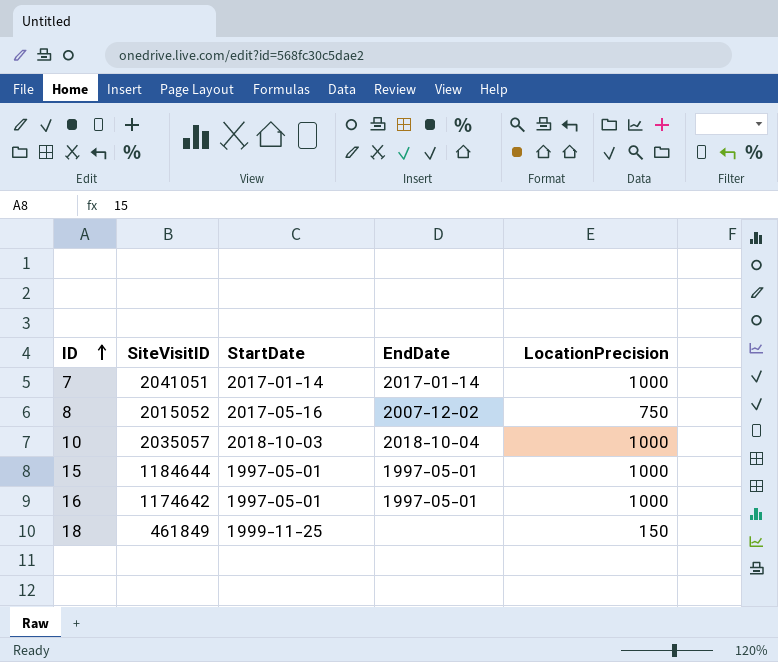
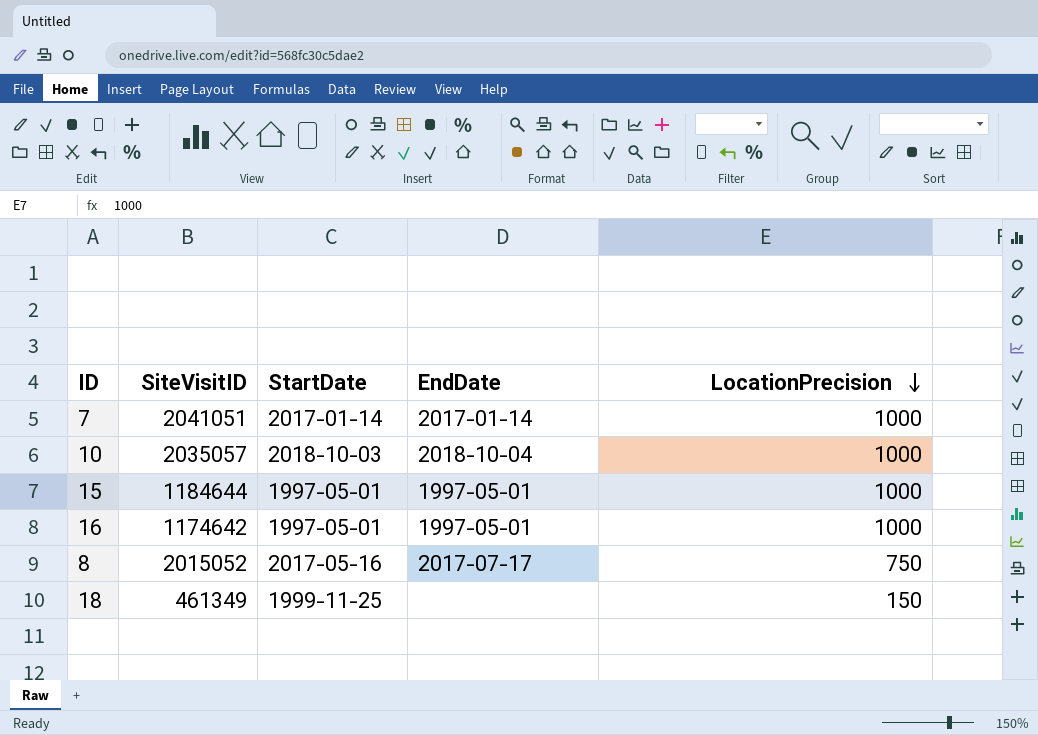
row order: ID ascending -> LocationPrecision descending
8 | EndDate: 2007-12-02 -> 2017-07-17
18 | SiteVisitID: 461849 -> 461349

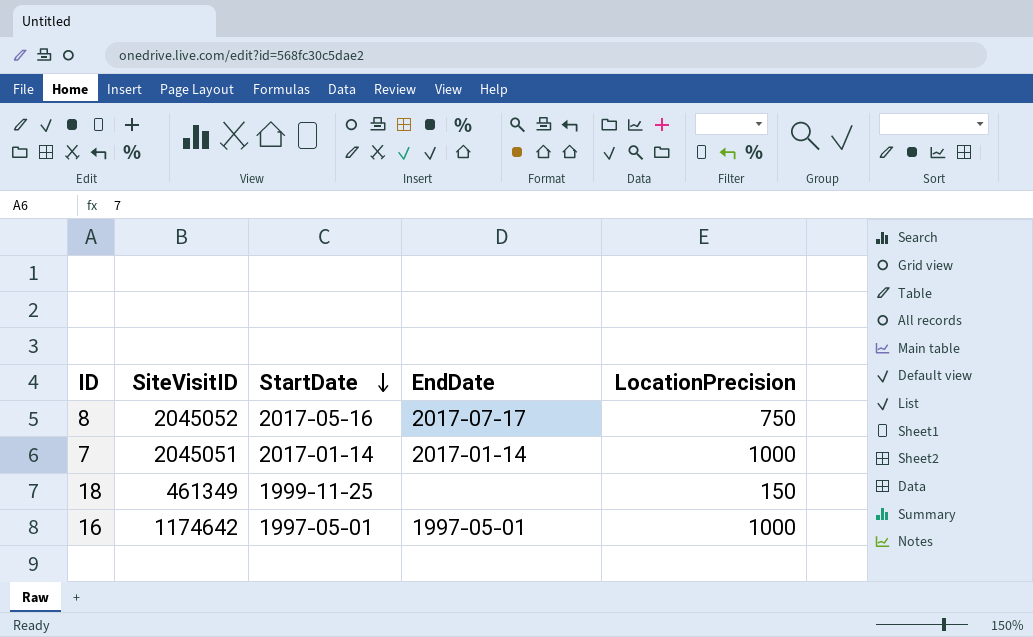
row order: LocationPrecision descending -> StartDate descending
row 10: 2035057 | 2018-10-03 | 2018-10-04 | 1000 -> none
row 15: 1184644 | 1997-05-01 | 1997-05-01 | 1000 -> none
8 | SiteVisitID: 2015052 -> 2045052
7 | SiteVisitID: 2041051 -> 2045051

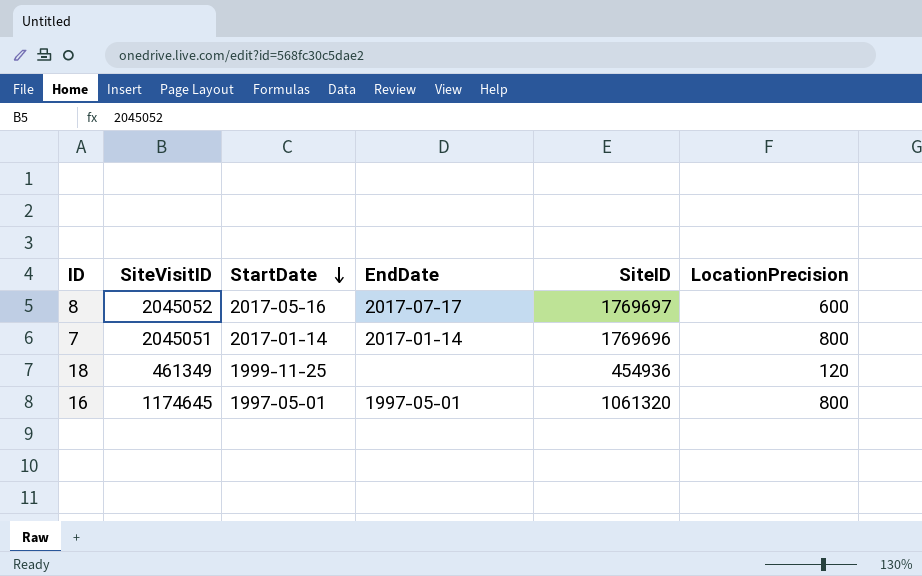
column SiteID | position: none -> 5
8 | LocationPrecision: 750 -> 600
7 | LocationPrecision: 1000 -> 800
18 | LocationPrecision: 150 -> 120
16 | SiteVisitID: 1174642 -> 1174645
16 | LocationPrecision: 1000 -> 800

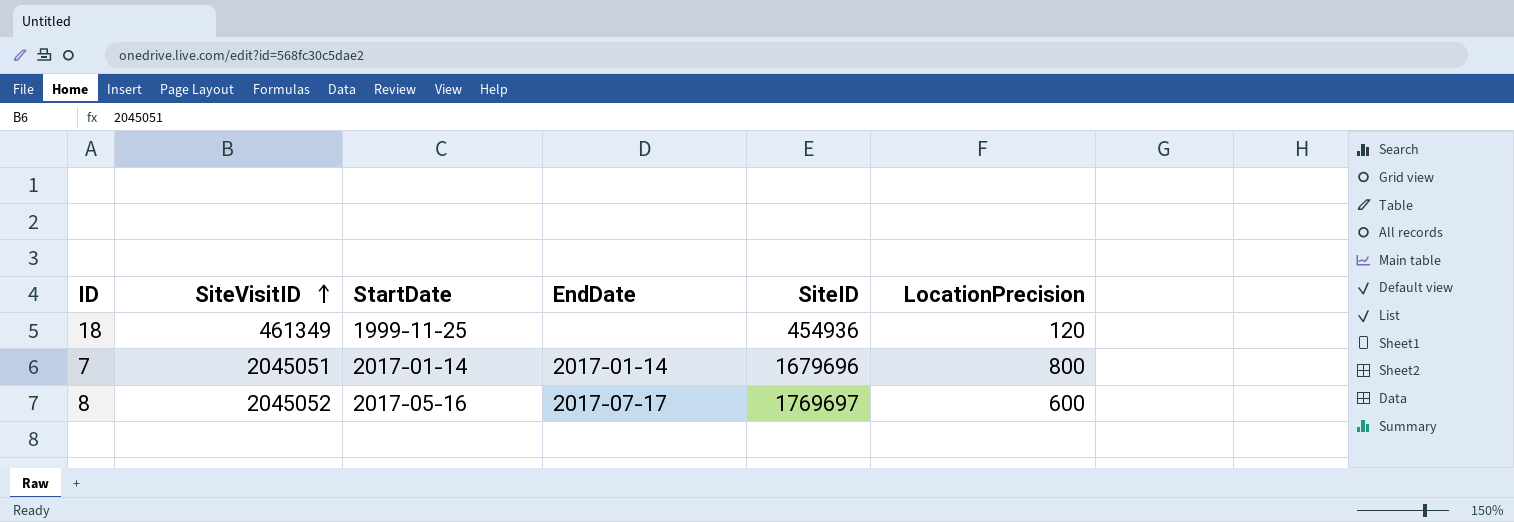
row order: StartDate descending -> SiteVisitID ascending
row 16: 1174645 | 1997-05-01 | 1997-05-01 | 1061320 | 800 -> none
7 | SiteID: 1769696 -> 1679696

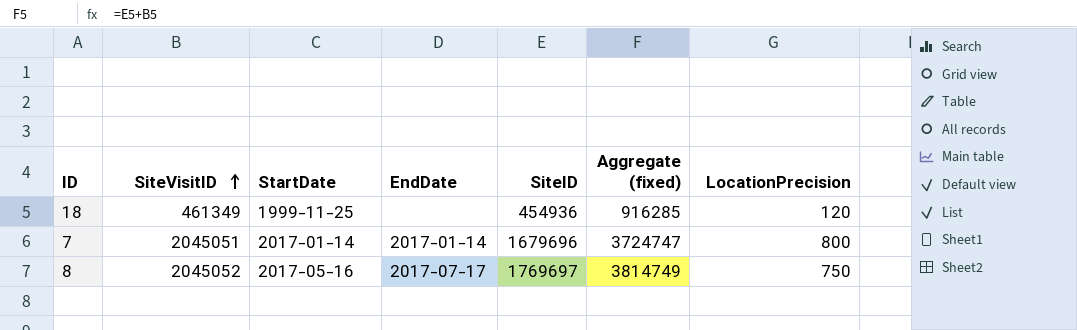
column Aggregate (fixed) | formula: none -> [SiteVisitID] + [SiteID]
8 | LocationPrecision: 600 -> 750

